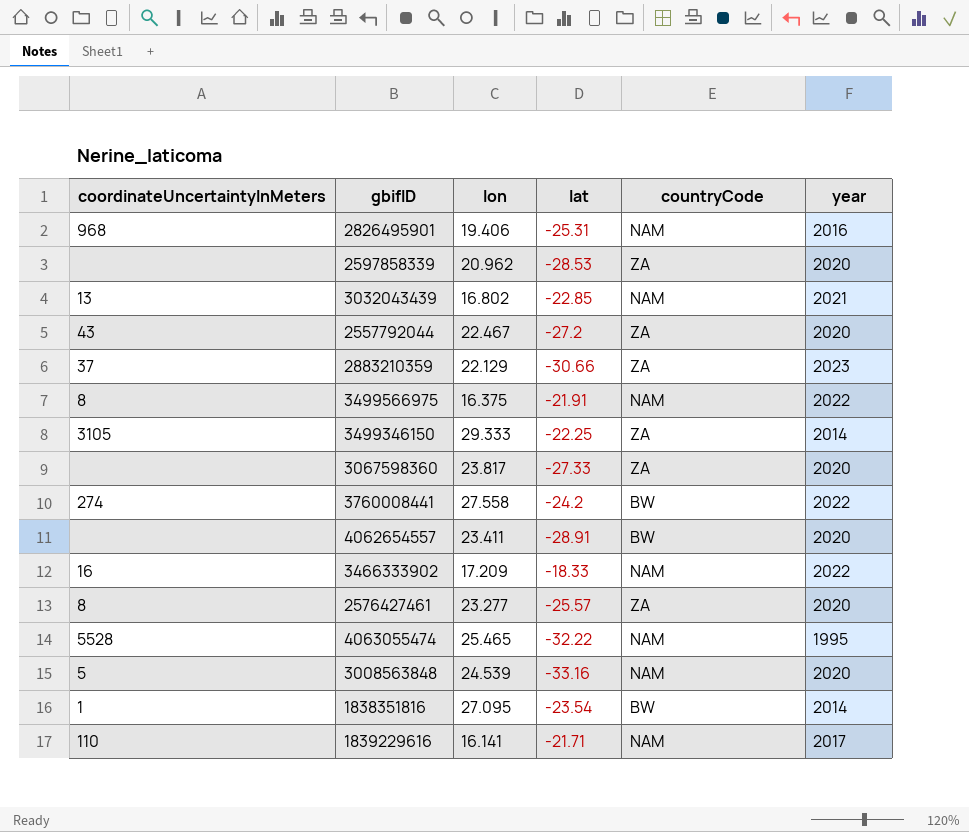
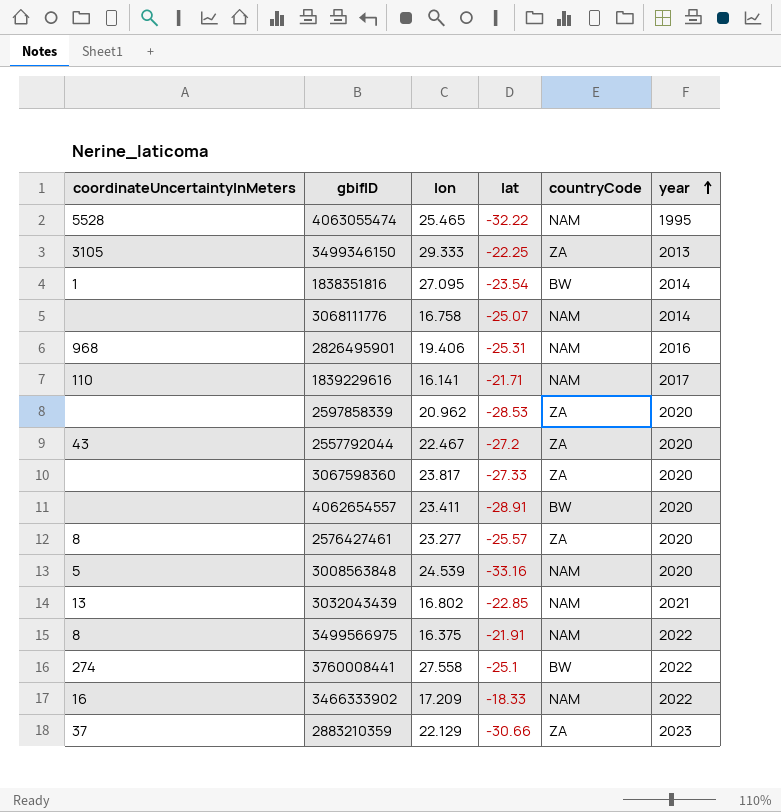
row order: none -> year ascending
3499346150 | year: 2014 -> 2013
row 3068111776: none -> none | 16.758 | -25.07 | NAM | 2014
3760008441 | lat: -24.2 -> -25.1

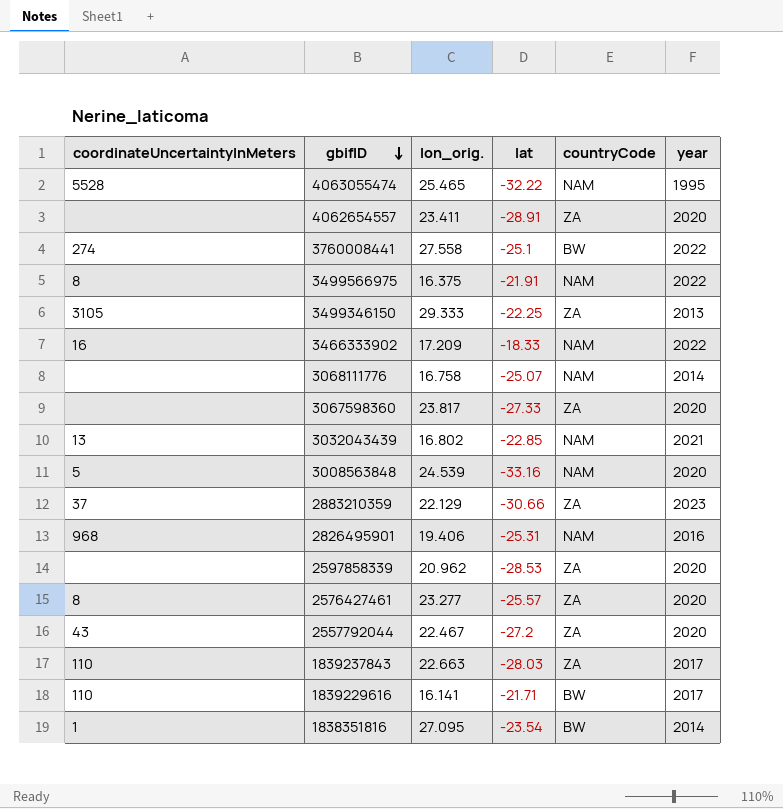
row order: year ascending -> gbifID descending
column name: lon -> lon_orig.
4062654557 | countryCode: BW -> ZA
row 1839237843: none -> 110 | 22.663 | -28.03 | ZA | 2017
1839229616 | countryCode: NAM -> BW

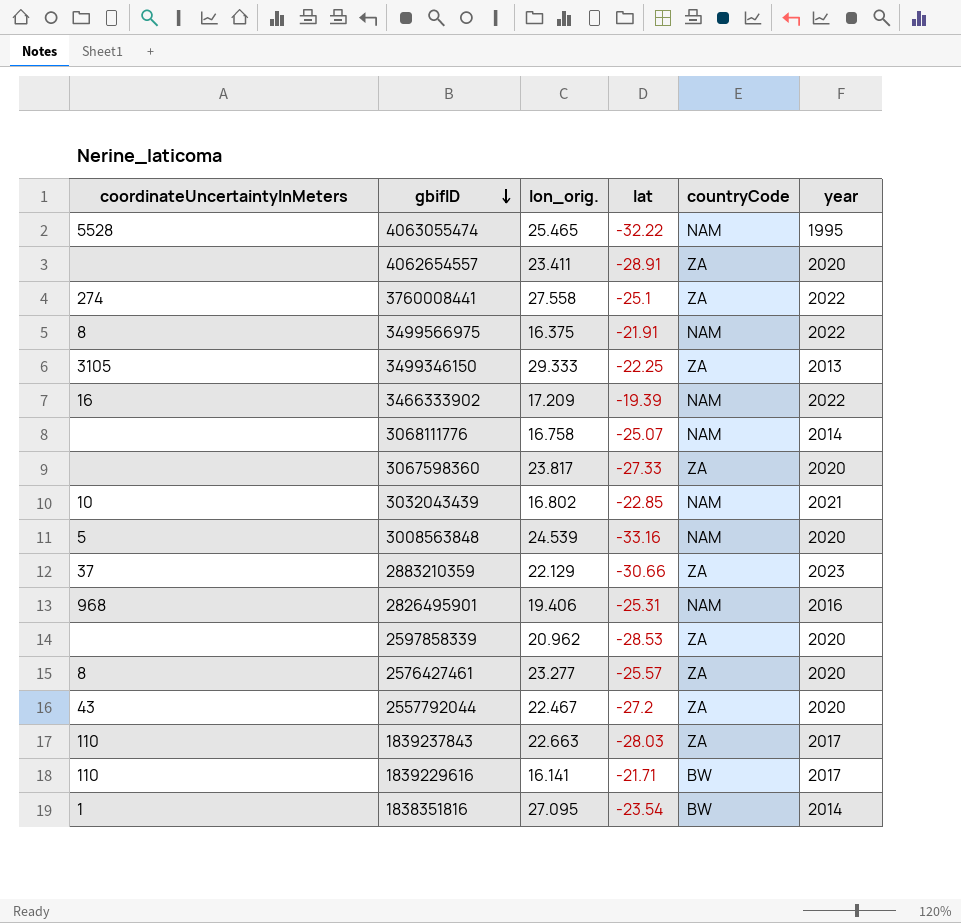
3760008441 | countryCode: BW -> ZA
3466333902 | lat: -18.33 -> -19.39
3032043439 | coordinateUncertaintyInMeters: 13 -> 10

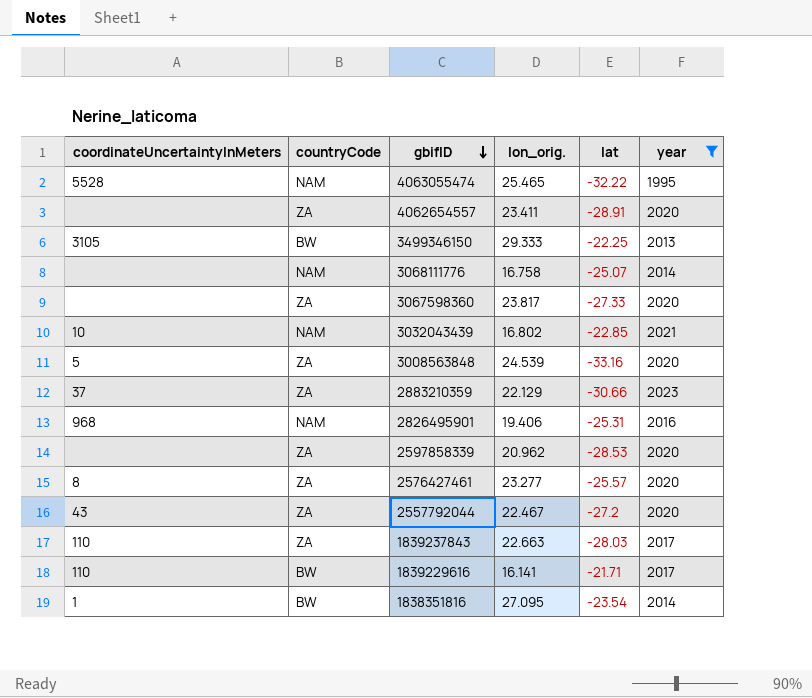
filter: none -> year != 2022
column countryCode | position: 5 -> 2
3499346150 | countryCode: ZA -> BW
3008563848 | countryCode: NAM -> ZA

